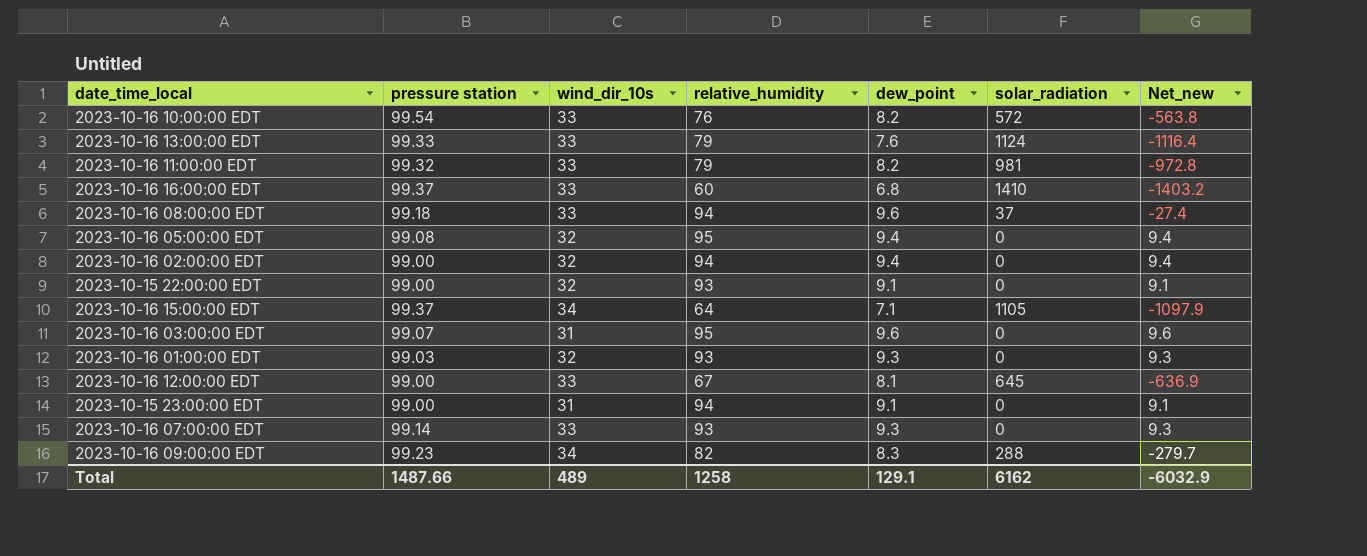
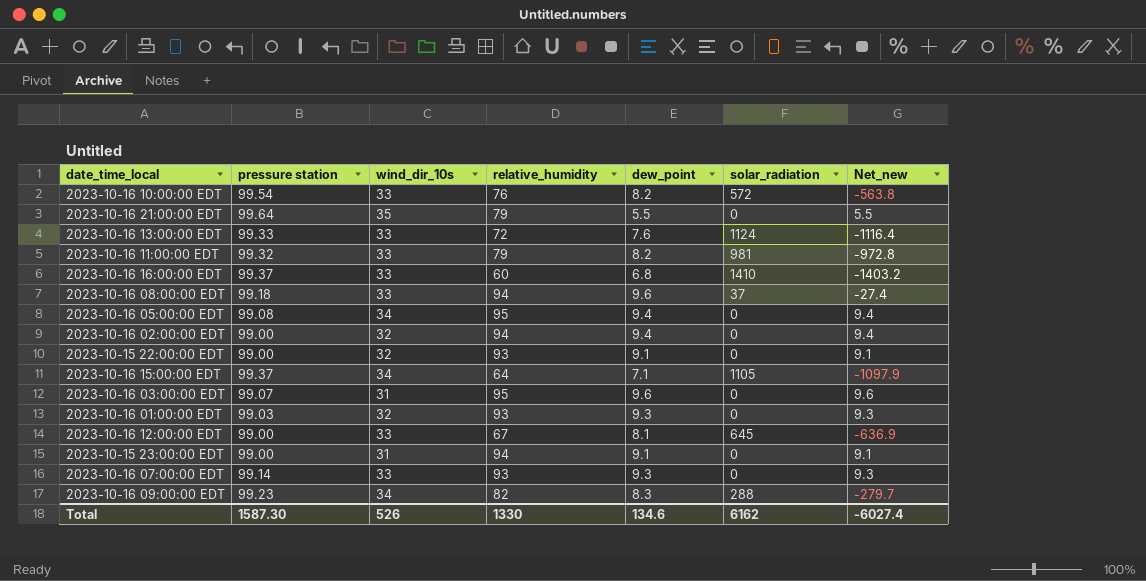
row 2023-10-16 21:00:00 EDT: none -> 99.64 | 35 | 79 | 5.5 | 0 | 5.5
2023-10-16 13:00:00 EDT | relative_humidity: 79 -> 72
2023-10-16 05:00:00 EDT | wind_dir_10s: 32 -> 34
Total | pressure station: 1487.66 -> 1587.30
Total | wind_dir_10s: 489 -> 526
Total | relative_humidity: 1258 -> 1330
Total | dew_point: 129.1 -> 134.6
Total | Net_new: -6032.9 -> -6027.4

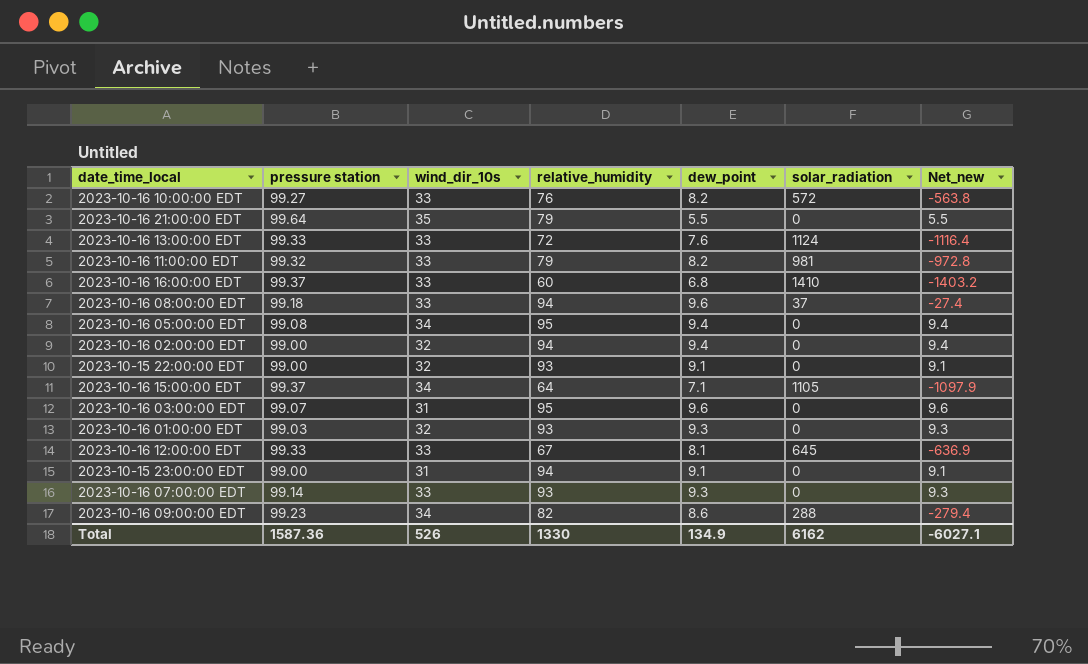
2023-10-16 10:00:00 EDT | pressure station: 99.54 -> 99.27
2023-10-16 12:00:00 EDT | pressure station: 99.00 -> 99.33
2023-10-16 09:00:00 EDT | dew_point: 8.3 -> 8.6
2023-10-16 09:00:00 EDT | Net_new: -279.7 -> -279.4
Total | pressure station: 1587.30 -> 1587.36
Total | dew_point: 134.6 -> 134.9
Total | Net_new: -6027.4 -> -6027.1

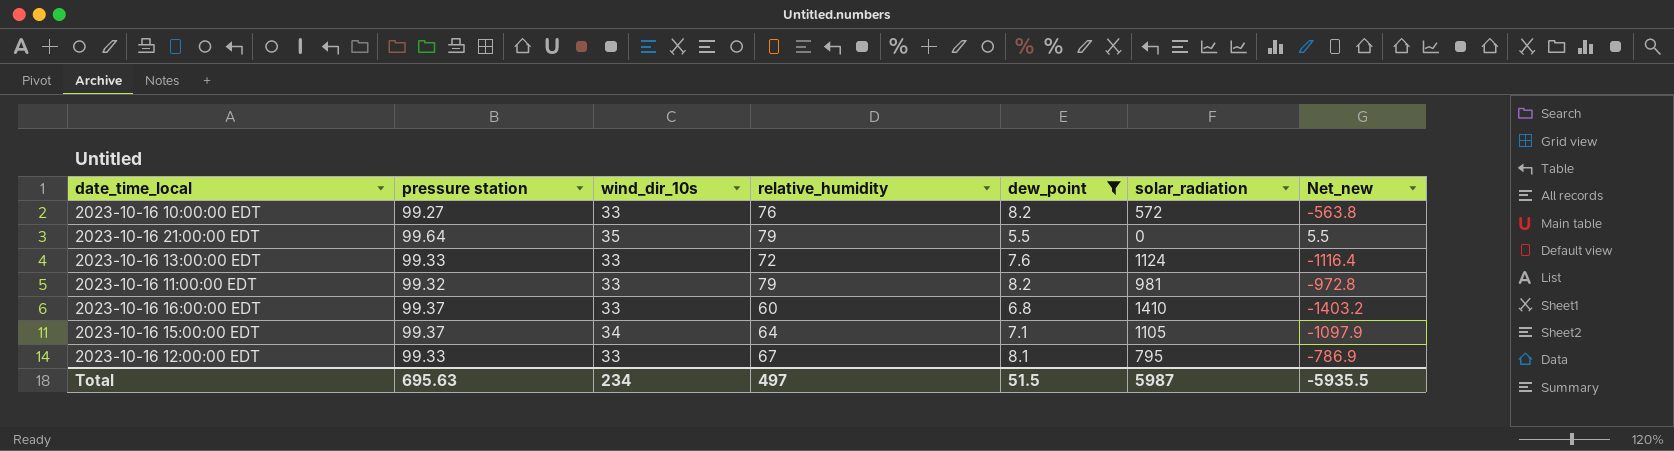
filter: none -> dew_point <= 8.2
2023-10-16 12:00:00 EDT | solar_radiation: 645 -> 795
2023-10-16 12:00:00 EDT | Net_new: -636.9 -> -786.9
Total | pressure station: 1587.36 -> 695.63
Total | wind_dir_10s: 526 -> 234
Total | relative_humidity: 1330 -> 497
Total | dew_point: 134.9 -> 51.5
Total | solar_radiation: 6162 -> 5987
Total | Net_new: -6027.1 -> -5935.5

